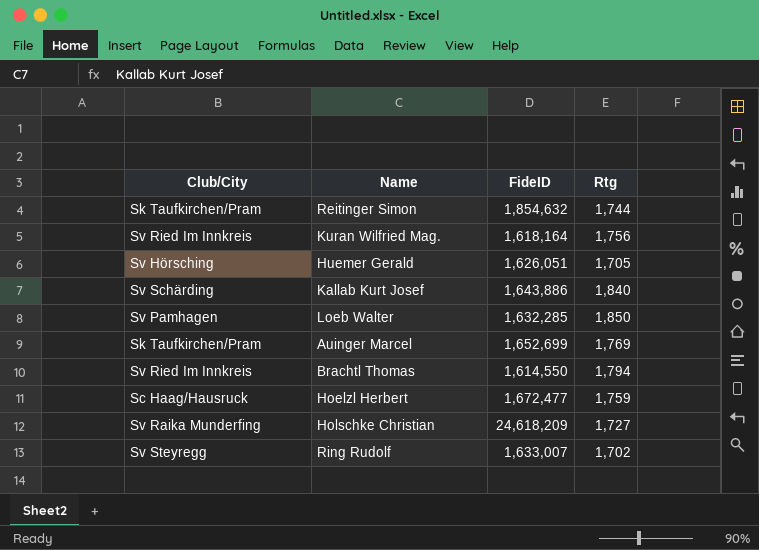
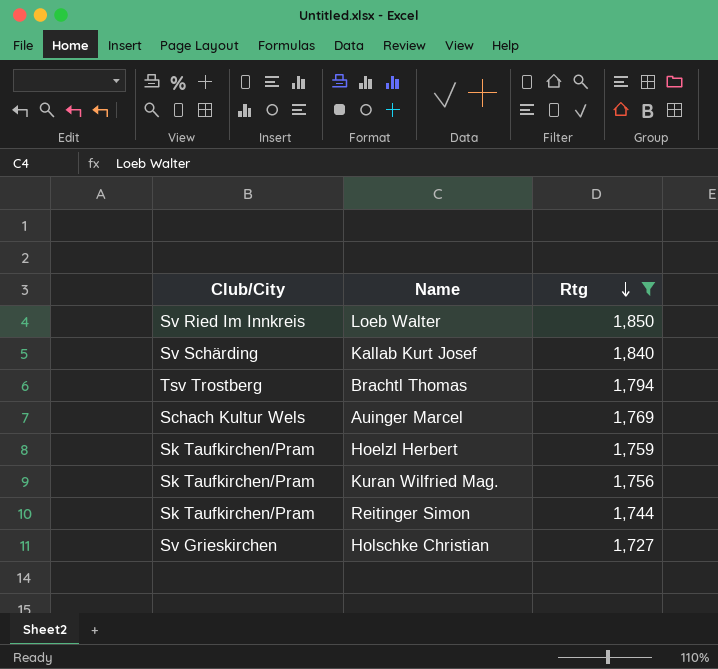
filter: none -> Rtg >= 1,727
row order: none -> Rtg descending
column FideID | position: 3 -> none
Loeb Walter | Club/City: Sv Pamhagen -> Sv Ried Im Innkreis
Brachtl Thomas | Club/City: Sv Ried Im Innkreis -> Tsv Trostberg
Auinger Marcel | Club/City: Sk Taufkirchen/Pram -> Schach Kultur Wels
Hoelzl Herbert | Club/City: Sc Haag/Hausruck -> Sk Taufkirchen/Pram
Kuran Wilfried Mag. | Club/City: Sv Ried Im Innkreis -> Sk Taufkirchen/Pram
Holschke Christian | Club/City: Sv Raika Munderfing -> Sv Grieskirchen

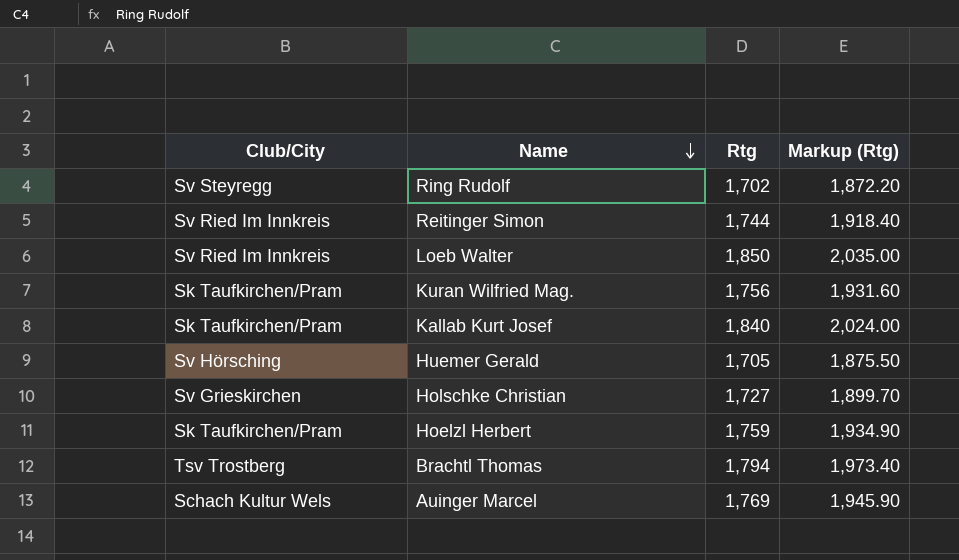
filter: Rtg >= 1,727 -> none
row order: Rtg descending -> Name descending
column Markup (Rtg) | formula: none -> [Rtg] * 1.1
Reitinger Simon | Club/City: Sk Taufkirchen/Pram -> Sv Ried Im Innkreis
Kallab Kurt Josef | Club/City: Sv Schärding -> Sk Taufkirchen/Pram

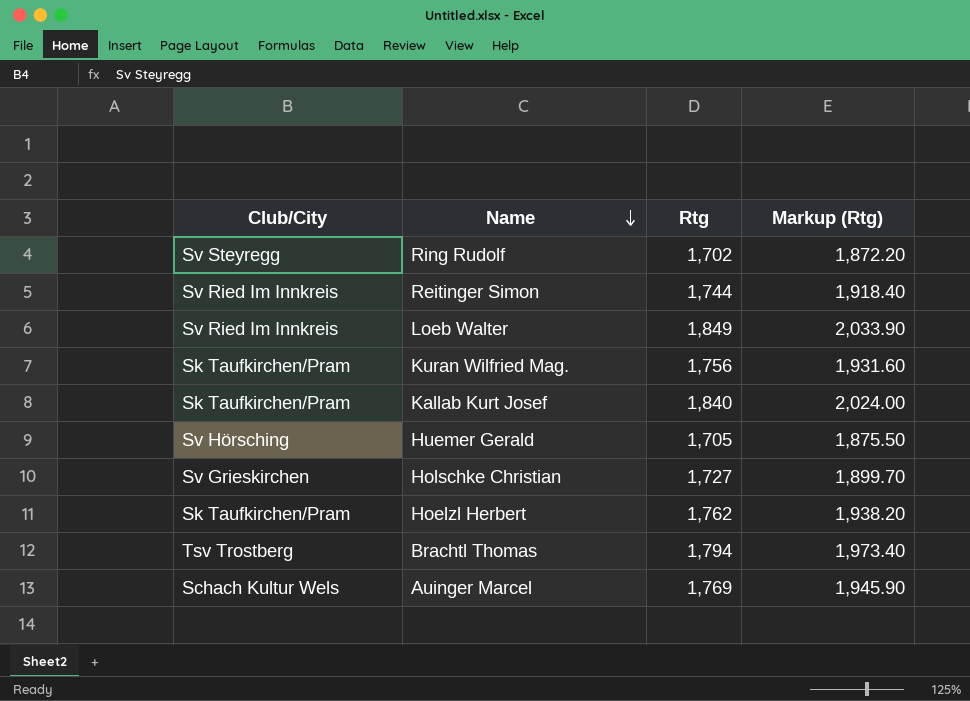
Loeb Walter | Rtg: 1,850 -> 1,849
Loeb Walter | Markup (Rtg): 2,035.00 -> 2,033.90
Hoelzl Herbert | Rtg: 1,759 -> 1,762
Hoelzl Herbert | Markup (Rtg): 1,934.90 -> 1,938.20

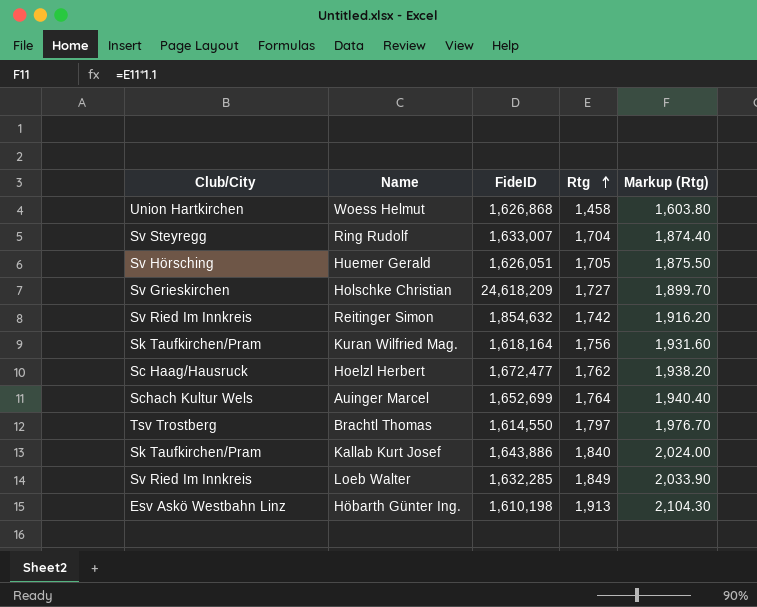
row order: Name descending -> Rtg ascending
column FideID | position: none -> 3
row Woess Helmut: none -> Union Hartkirchen | 1,626,868 | 1,458 | 1,603.80
Ring Rudolf | Rtg: 1,702 -> 1,704
Ring Rudolf | Markup (Rtg): 1,872.20 -> 1,874.40
Reitinger Simon | Rtg: 1,744 -> 1,742
Reitinger Simon | Markup (Rtg): 1,918.40 -> 1,916.20
Hoelzl Herbert | Club/City: Sk Taufkirchen/Pram -> Sc Haag/Hausruck
Auinger Marcel | Rtg: 1,769 -> 1,764
Auinger Marcel | Markup (Rtg): 1,945.90 -> 1,940.40
Brachtl Thomas | Rtg: 1,794 -> 1,797
Brachtl Thomas | Markup (Rtg): 1,973.40 -> 1,976.70
row Höbarth Günter Ing.: none -> Esv Askö Westbahn Linz | 1,610,198 | 1,913 | 2,104.30

